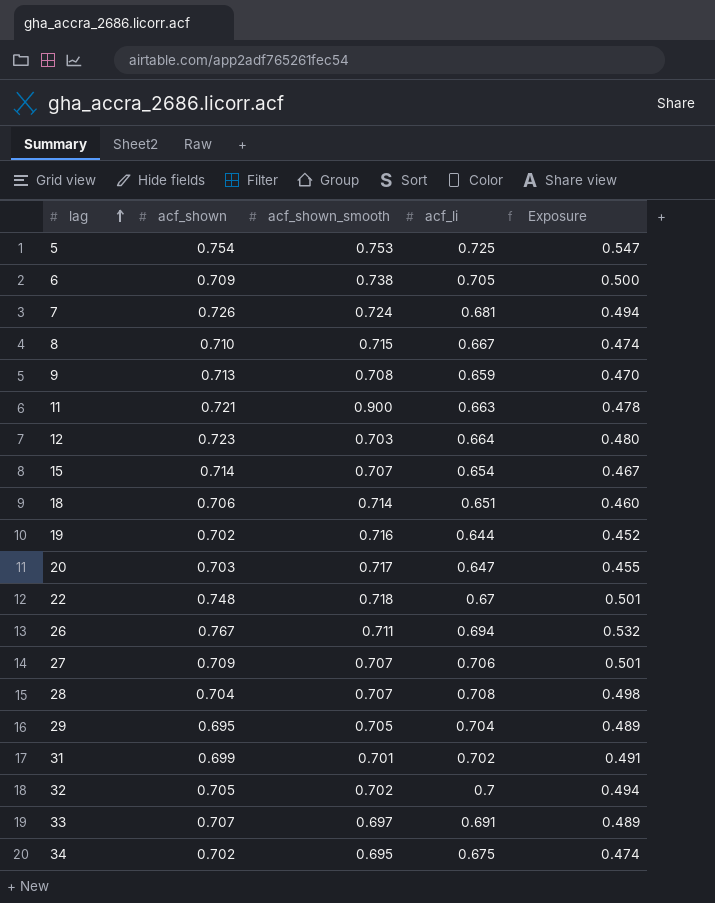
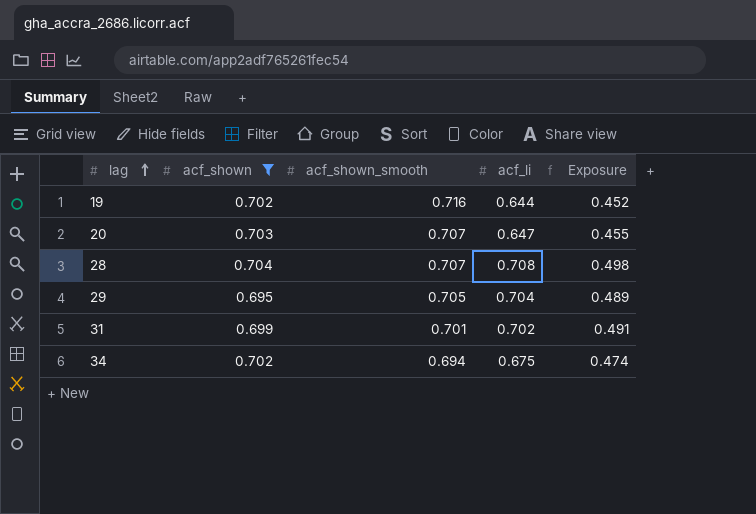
filter: none -> acf_shown <= 0.704
20 | acf_shown_smooth: 0.717 -> 0.707
34 | acf_shown_smooth: 0.695 -> 0.694

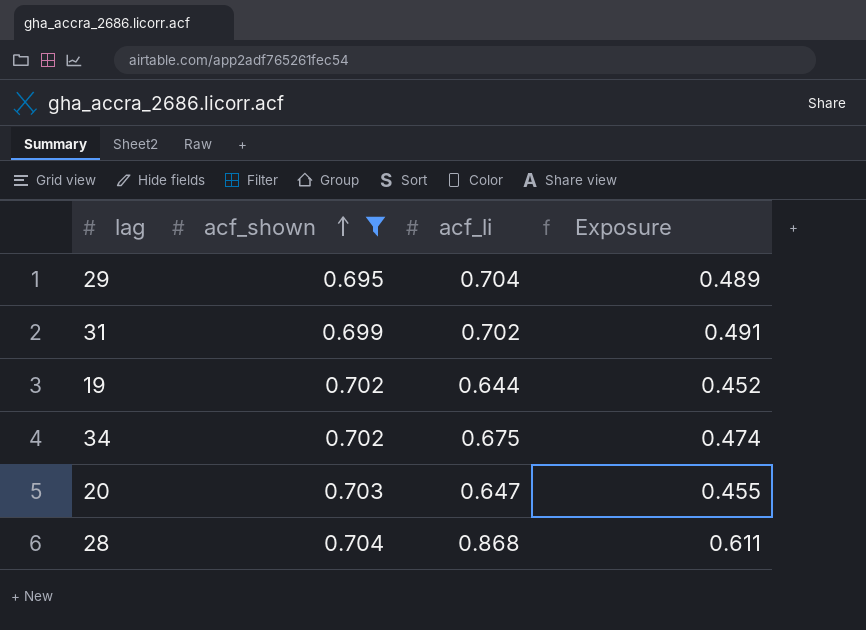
row order: lag ascending -> acf_shown ascending
column acf_shown_smooth | position: 3 -> none
28 | acf_li: 0.708 -> 0.868
28 | Exposure: 0.498 -> 0.611

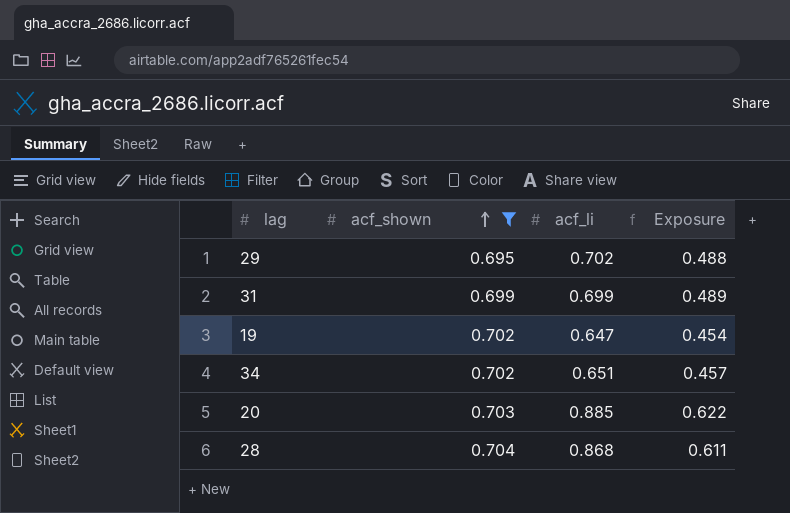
29 | acf_li: 0.704 -> 0.702
29 | Exposure: 0.489 -> 0.488
31 | acf_li: 0.702 -> 0.699
31 | Exposure: 0.491 -> 0.489
19 | acf_li: 0.644 -> 0.647
19 | Exposure: 0.452 -> 0.454
34 | acf_li: 0.675 -> 0.651
34 | Exposure: 0.474 -> 0.457
20 | acf_li: 0.647 -> 0.885
20 | Exposure: 0.455 -> 0.622

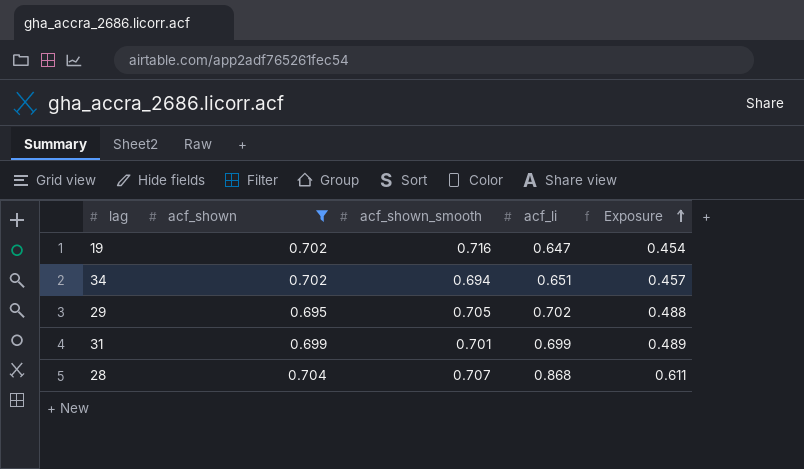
row order: acf_shown ascending -> Exposure ascending
column acf_shown_smooth | position: none -> 3
row 20: 0.703 | 0.885 | 0.622 -> none

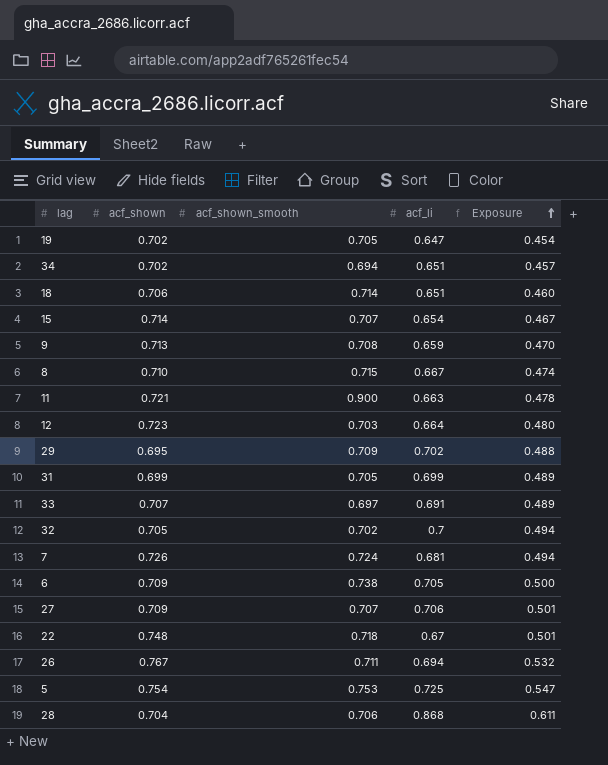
filter: acf_shown <= 0.704 -> none
19 | acf_shown_smooth: 0.716 -> 0.705
29 | acf_shown_smooth: 0.705 -> 0.709
31 | acf_shown_smooth: 0.701 -> 0.705
28 | acf_shown_smooth: 0.707 -> 0.706

